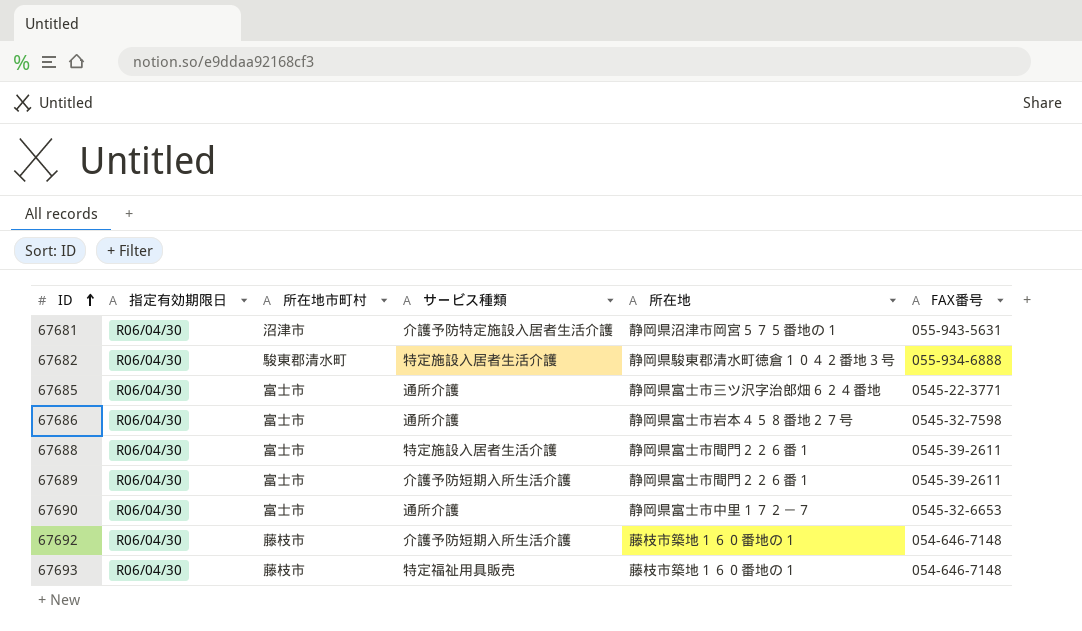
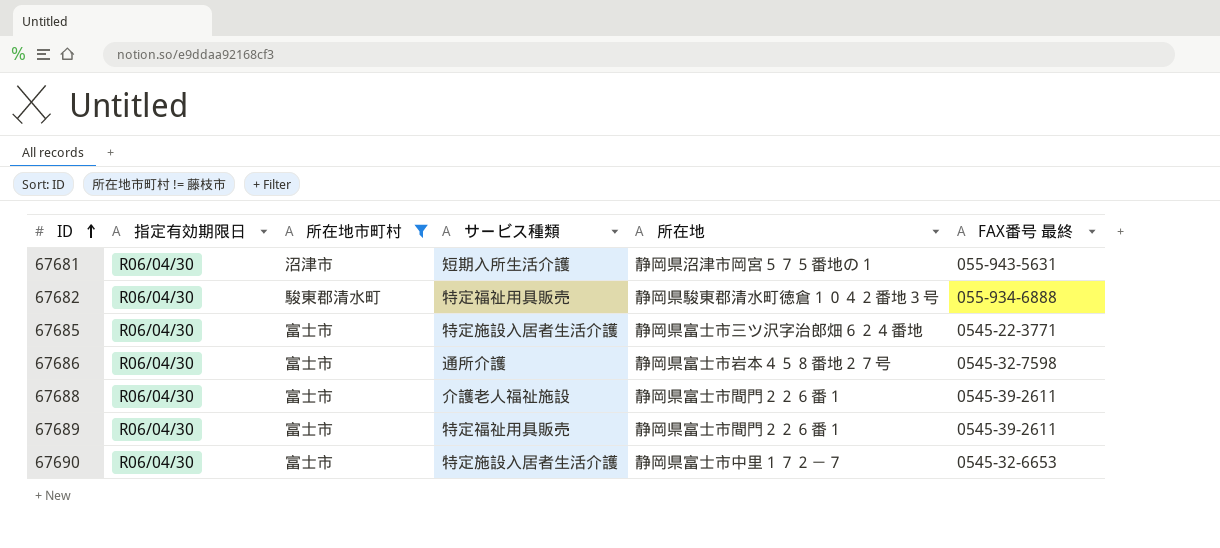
filter: none -> 所在地市町村 != 藤枝市
column name: FAX番号 -> FAX番号 最終
67681 | サービス種類: 介護予防特定施設入居者生活介護 -> 短期入所生活介護
67682 | サービス種類: 特定施設入居者生活介護 -> 特定福祉用具販売
67685 | サービス種類: 通所介護 -> 特定施設入居者生活介護
67688 | サービス種類: 特定施設入居者生活介護 -> 介護老人福祉施設
67689 | サービス種類: 介護予防短期入所生活介護 -> 特定福祉用具販売
67690 | サービス種類: 通所介護 -> 特定施設入居者生活介護

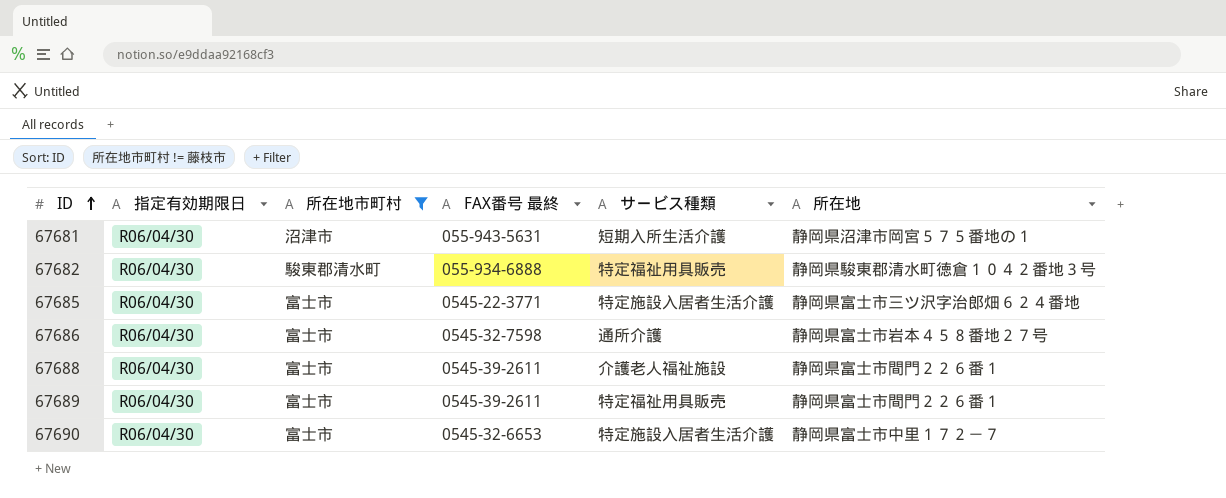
column FAX番号 最終 | position: 6 -> 4

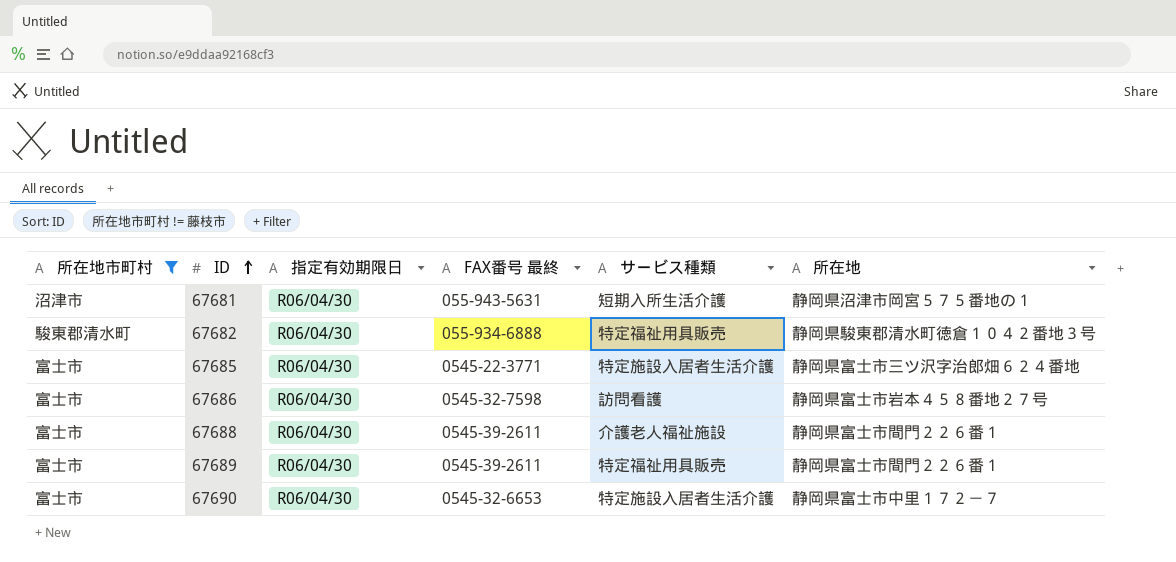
column 所在地市町村 | position: 3 -> 1
67686 | サービス種類: 通所介護 -> 訪問看護

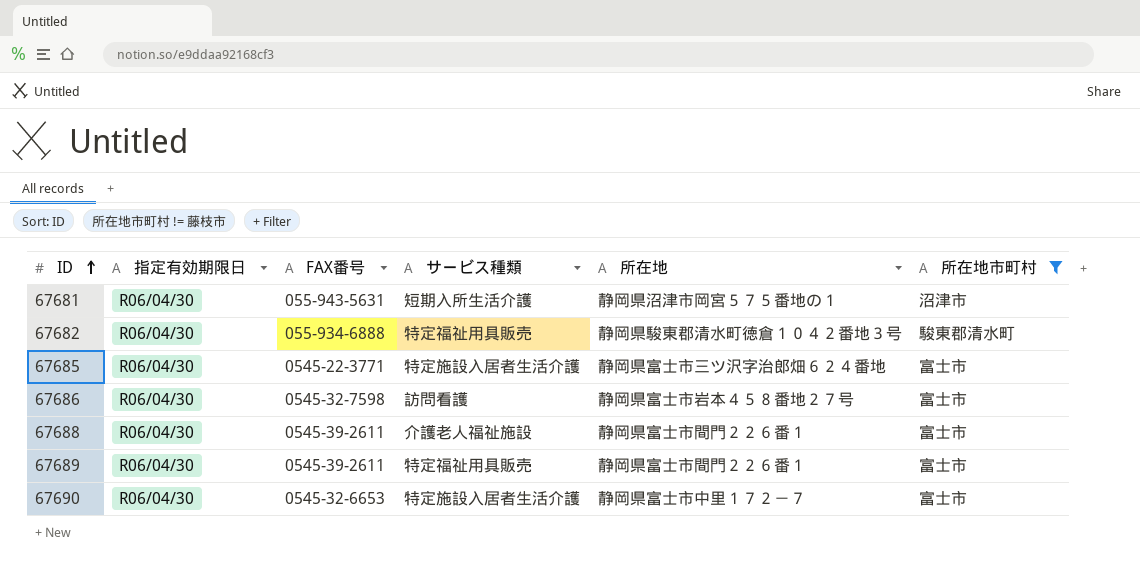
column name: FAX番号 最終 -> FAX番号
column 所在地市町村 | position: 1 -> 6

